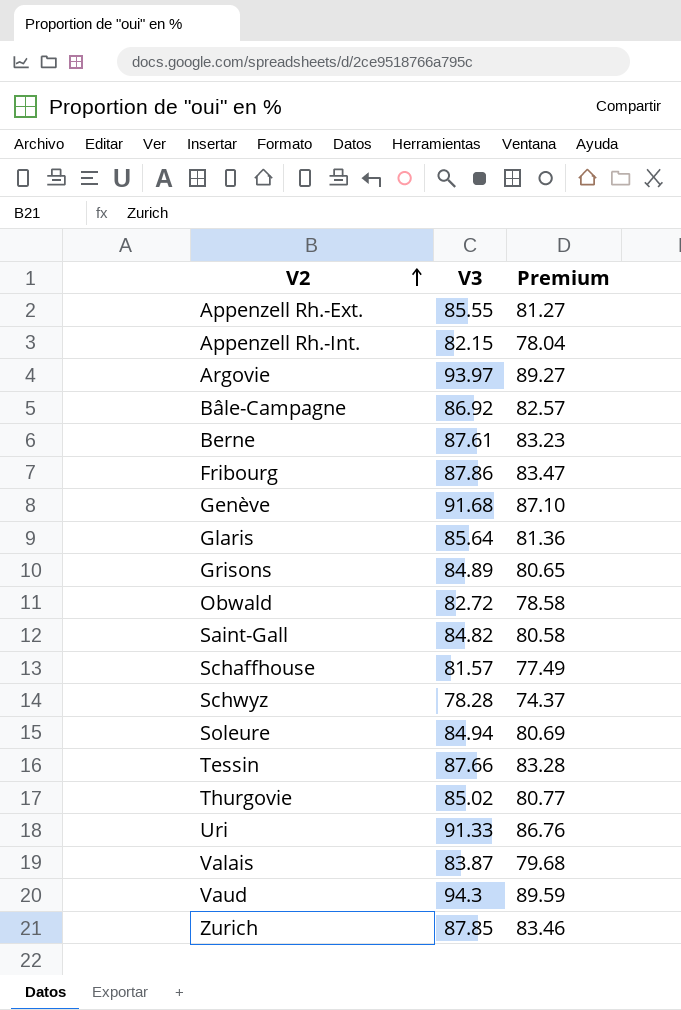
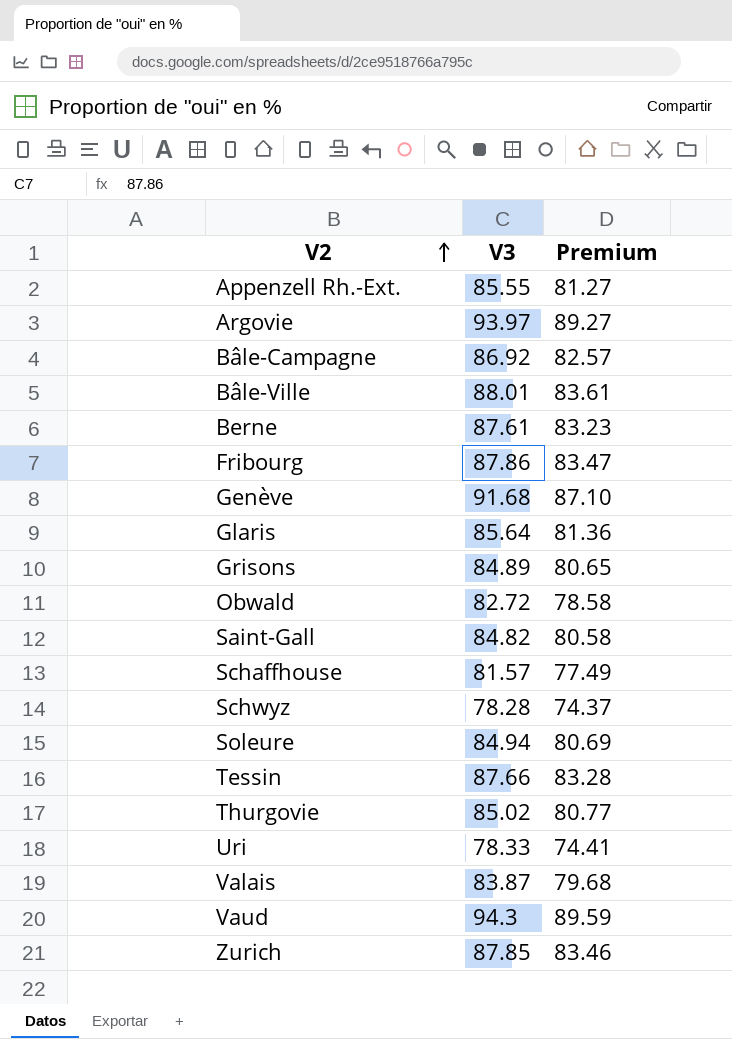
row Appenzell Rh.-Int.: 82.15 | 78.04 -> none
row Bâle-Ville: none -> 88.01 | 83.61
Uri | V3: 91.33 -> 78.33
Uri | Premium: 86.76 -> 74.41

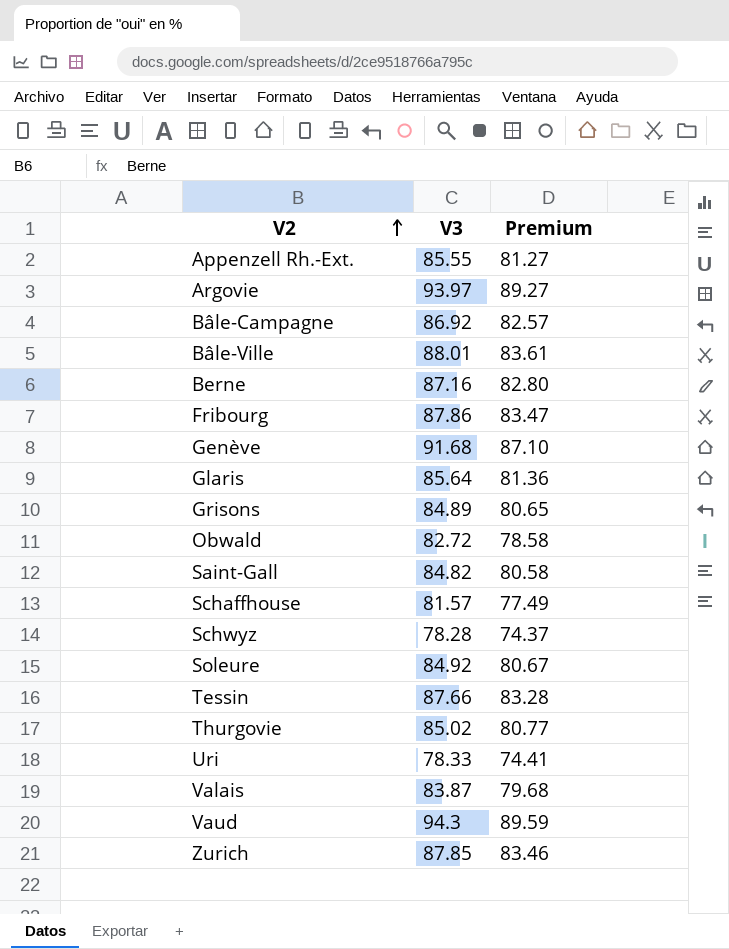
Berne | V3: 87.61 -> 87.16
Berne | Premium: 83.23 -> 82.80
Soleure | V3: 84.94 -> 84.92
Soleure | Premium: 80.69 -> 80.67

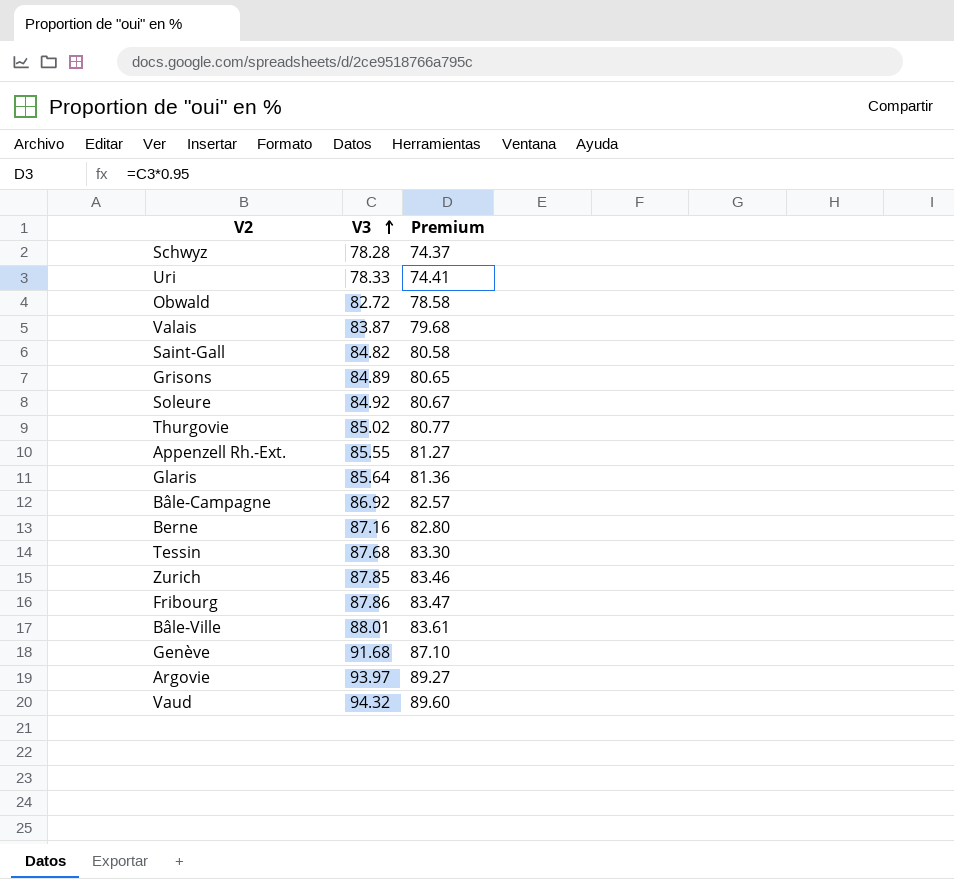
row order: V2 ascending -> V3 ascending
row Schaffhouse: 81.57 | 77.49 -> none
Tessin | V3: 87.66 -> 87.68
Tessin | Premium: 83.28 -> 83.30
Vaud | V3: 94.3 -> 94.32
Vaud | Premium: 89.59 -> 89.60

